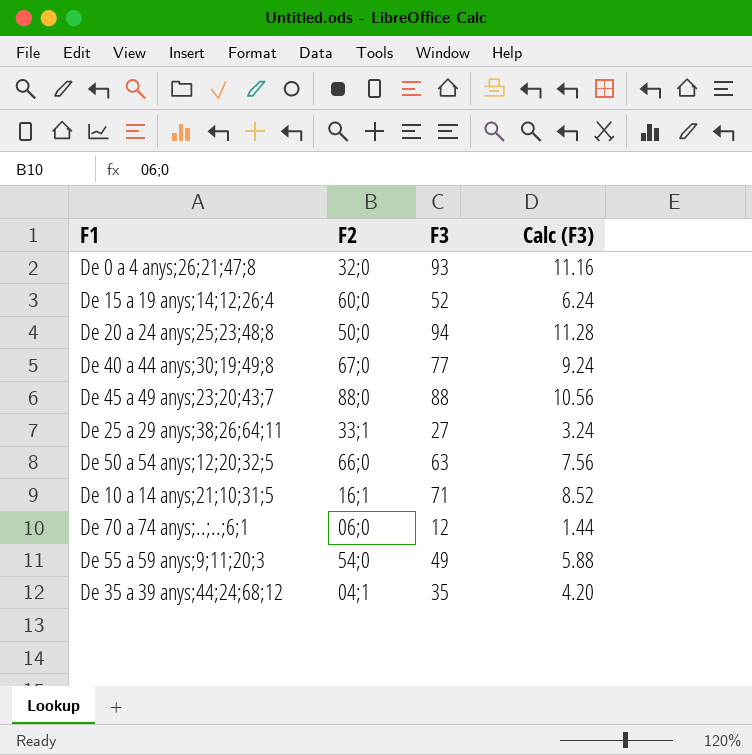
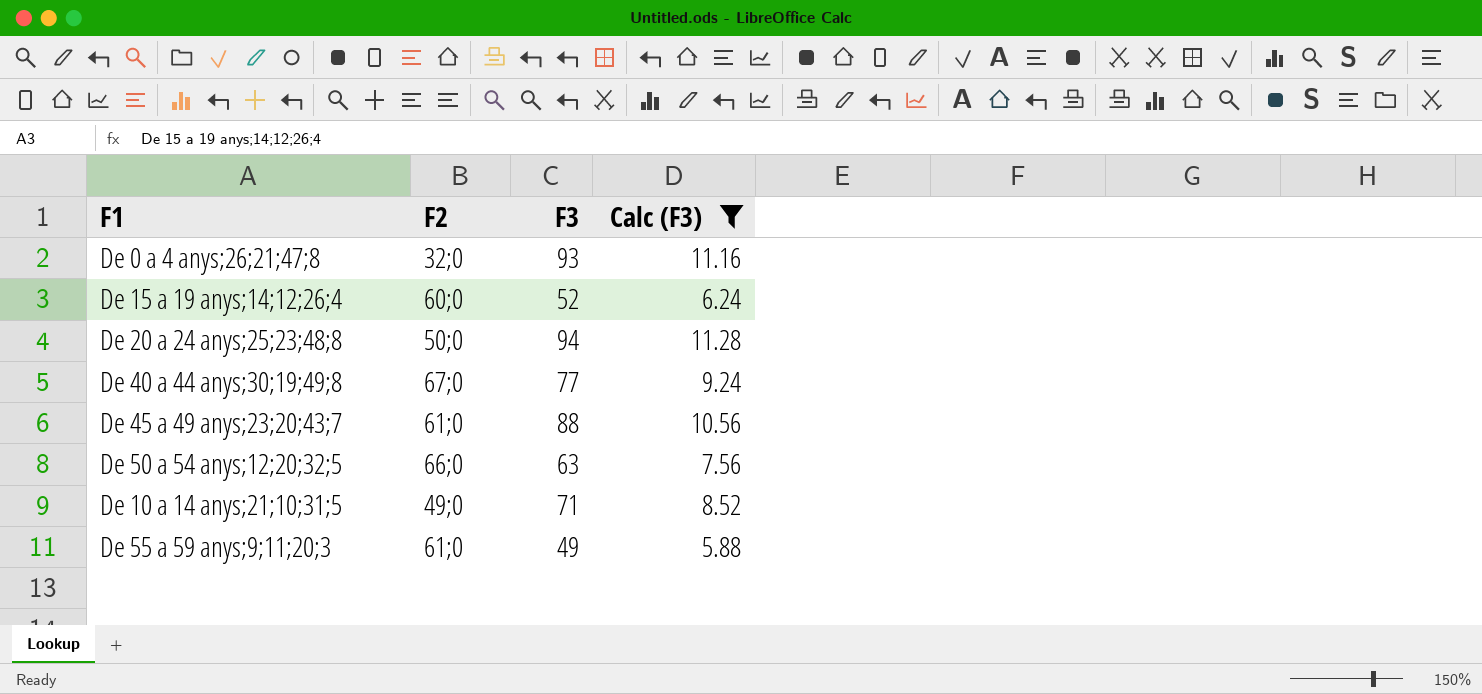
filter: none -> Calc (F3) >= 5.88
De 45 a 49 anys;23;20;43;7 | F2: 88;0 -> 61;0
De 10 a 14 anys;21;10;31;5 | F2: 16;1 -> 49;0
De 55 a 59 anys;9;11;20;3 | F2: 54;0 -> 61;0

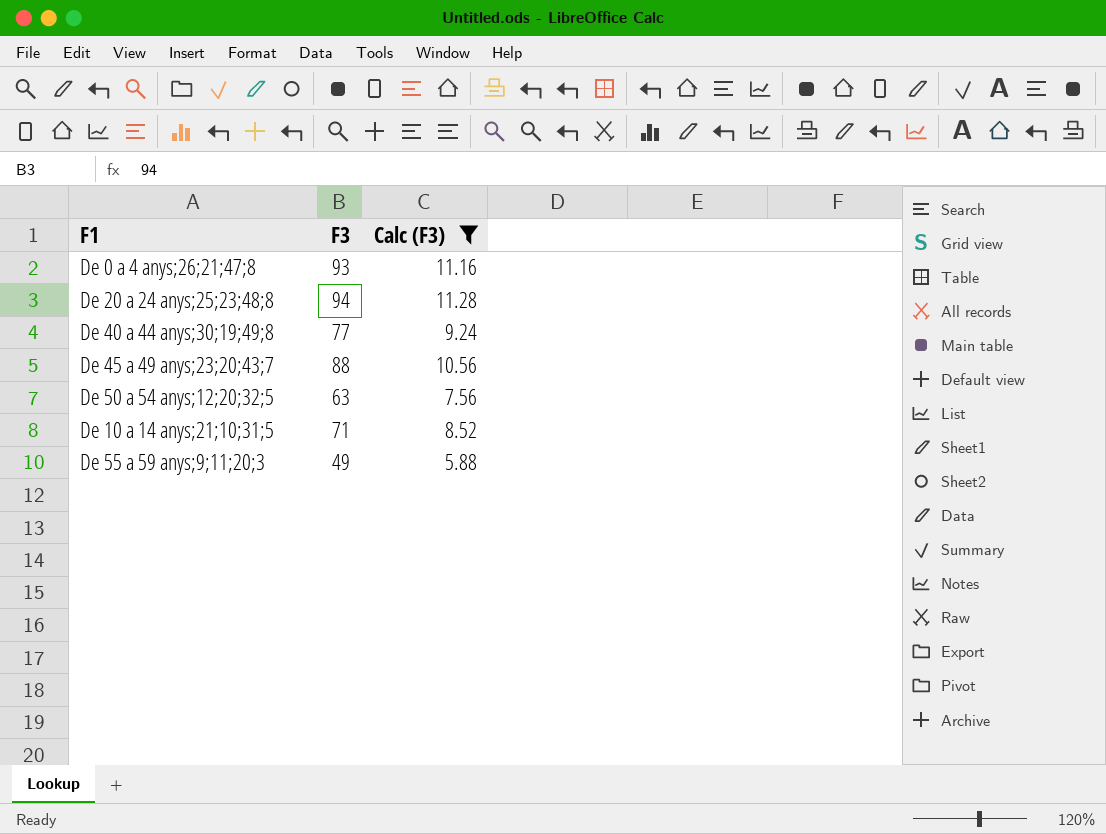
column F2 | position: 2 -> none
row De 15 a 19 anys;14;12;26;4: 60;0 | 52 | 6.24 -> none

